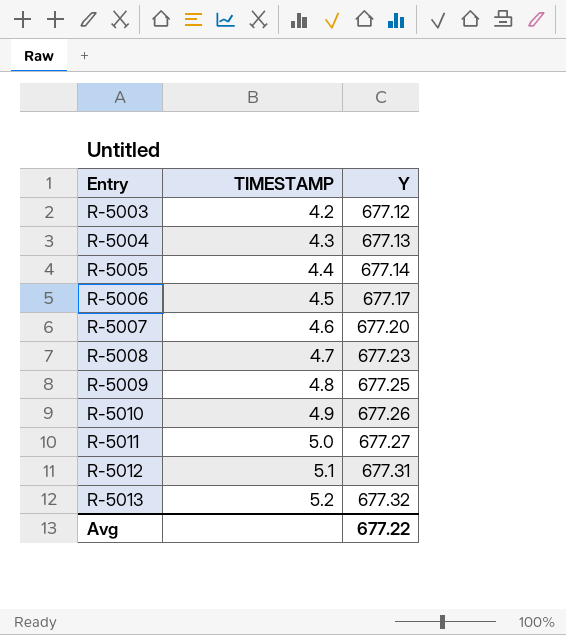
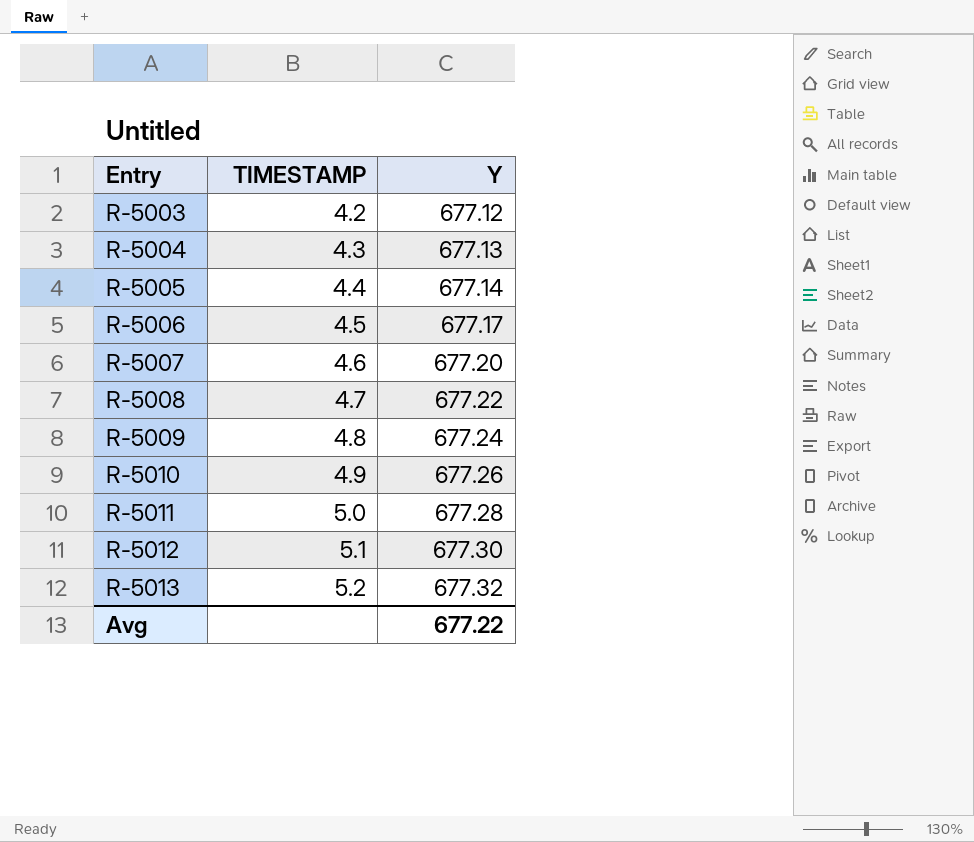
R-5008 | Y: 677.23 -> 677.22
R-5009 | Y: 677.25 -> 677.24
R-5011 | Y: 677.27 -> 677.28
R-5012 | Y: 677.31 -> 677.30

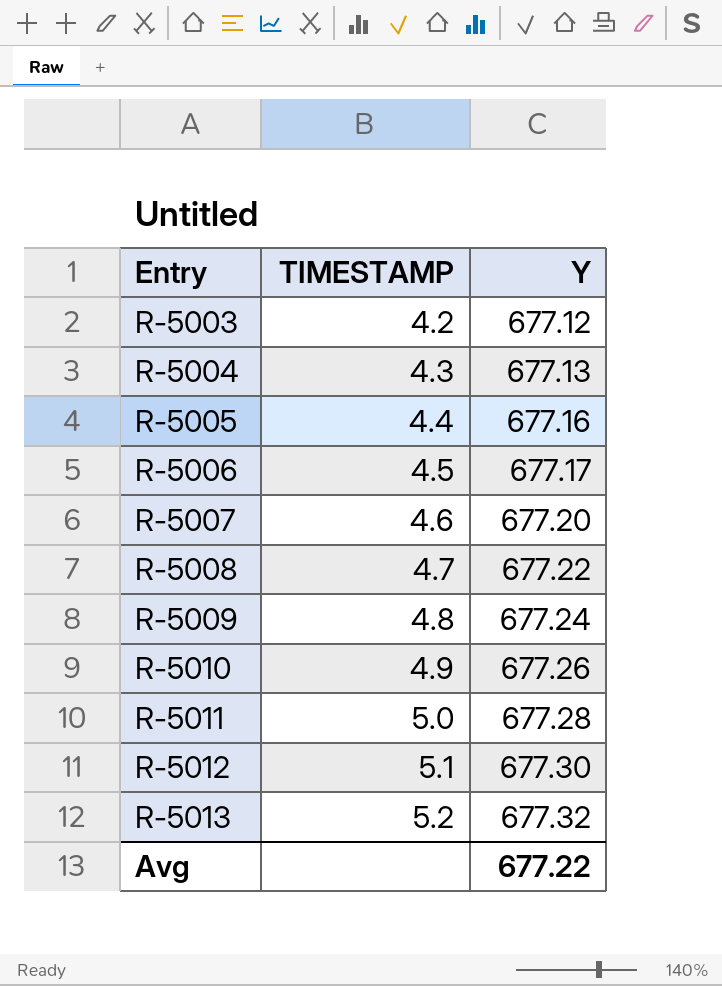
R-5005 | Y: 677.14 -> 677.16

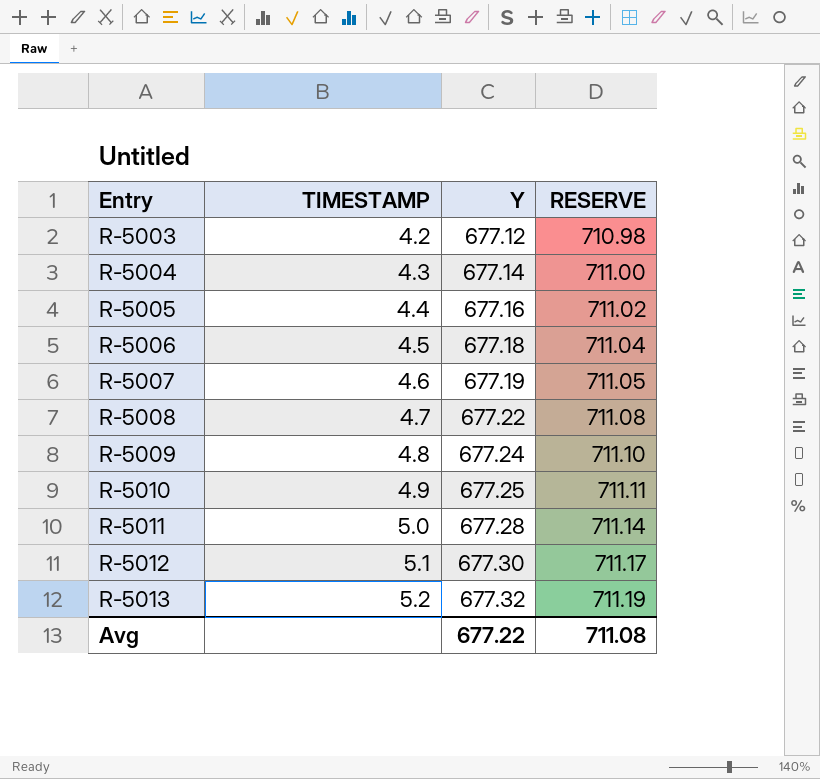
column RESERVE | formula: none -> [Y] * 1.05
R-5004 | Y: 677.13 -> 677.14
R-5006 | Y: 677.17 -> 677.18
R-5007 | Y: 677.20 -> 677.19
R-5010 | Y: 677.26 -> 677.25

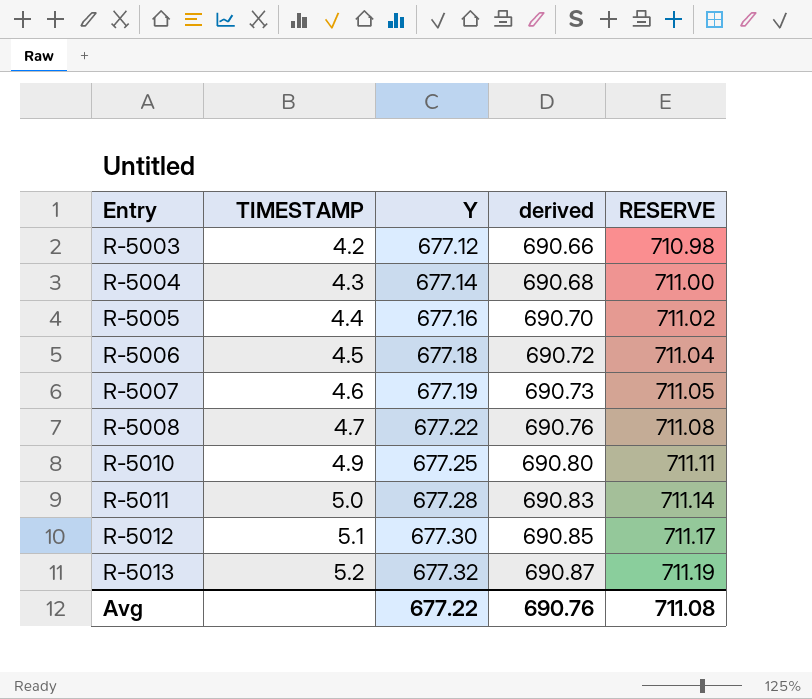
column derived | formula: none -> [Y] * 1.02
row R-5009: 4.8 | 677.24 | 711.10 -> none

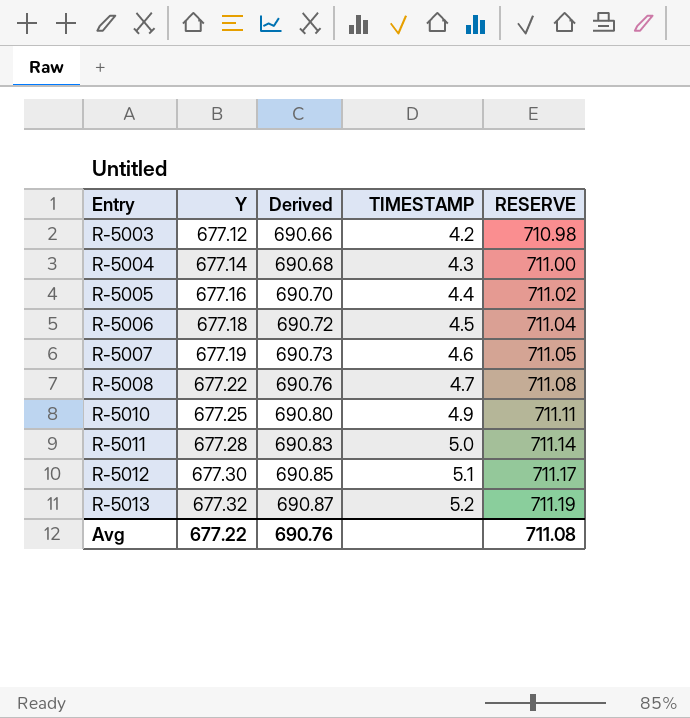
column name: derived -> Derived
column TIMESTAMP | position: 2 -> 4

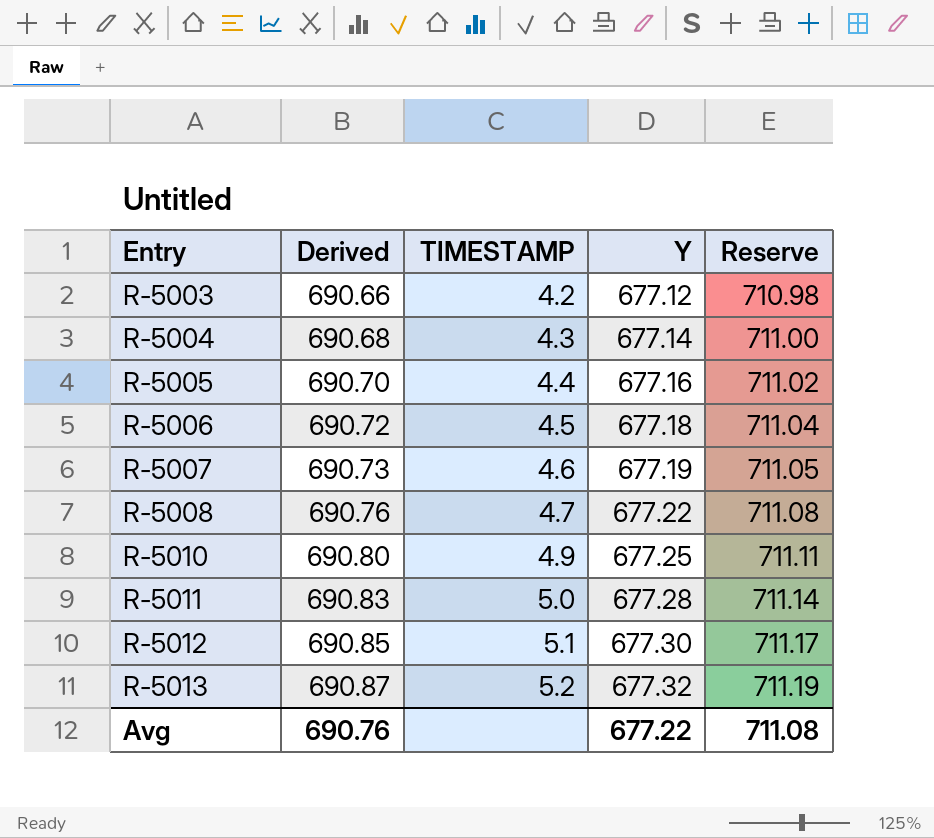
column Y | position: 2 -> 4
column name: RESERVE -> Reserve

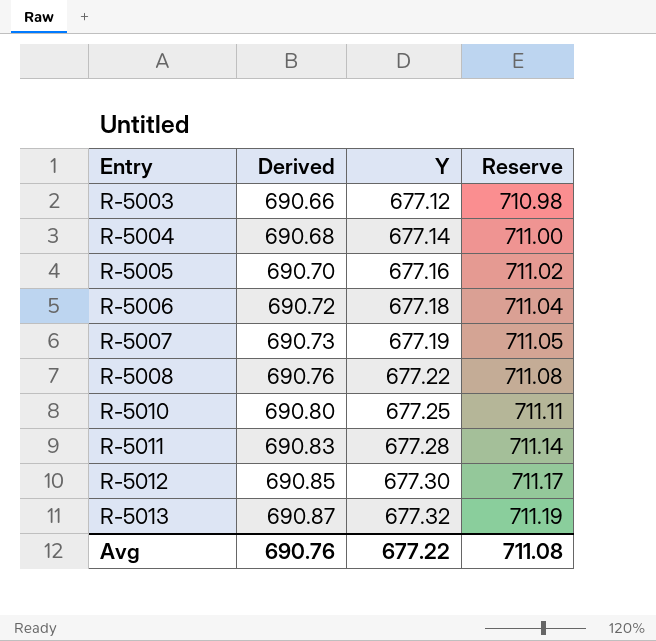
column TIMESTAMP | position: 3 -> none

